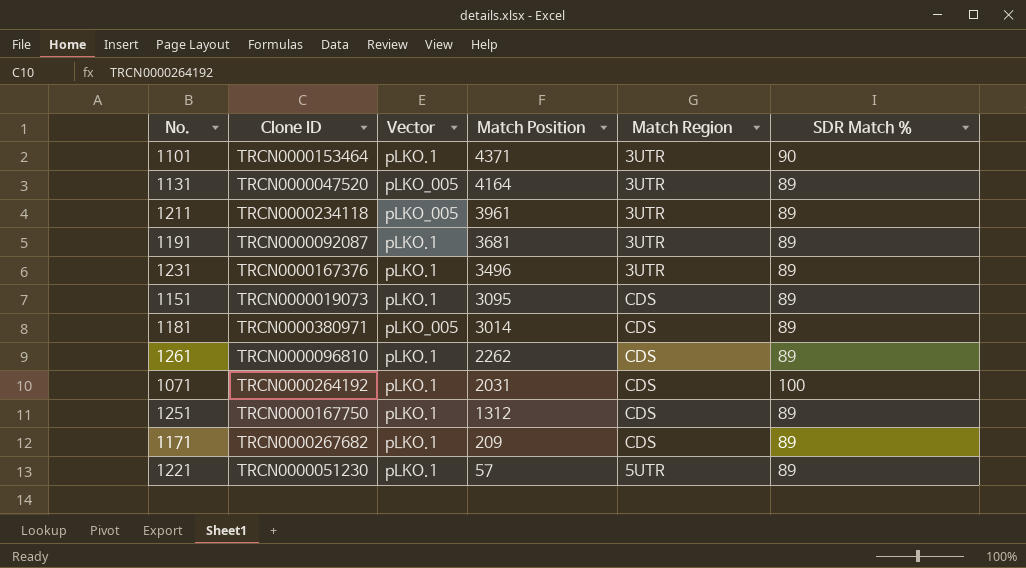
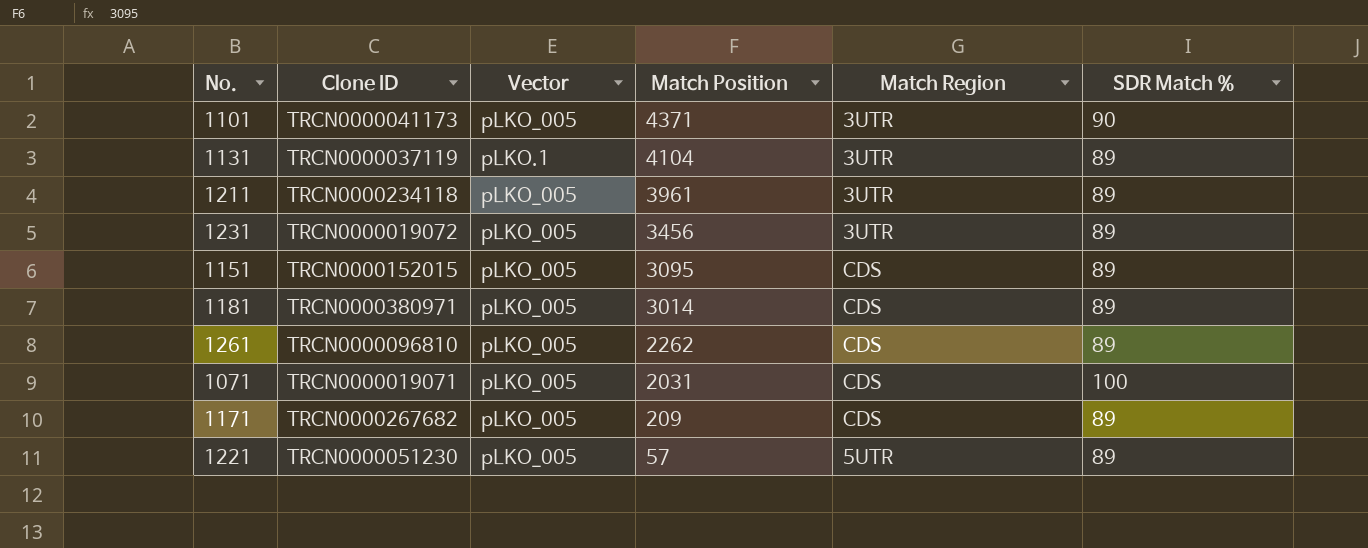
row 1191: TRCN0000092087 | pLKO.1 | 3681 | 3UTR | 89 -> none
row 1251: TRCN0000167750 | pLKO.1 | 1312 | CDS | 89 -> none
1101 | Clone ID: TRCN0000153464 -> TRCN0000041173
1101 | Vector: pLKO.1 -> pLKO_005
1131 | Clone ID: TRCN0000047520 -> TRCN0000037119
1131 | Vector: pLKO_005 -> pLKO.1
1131 | Match Position: 4164 -> 4104
1231 | Clone ID: TRCN0000167376 -> TRCN0000019072
1231 | Vector: pLKO.1 -> pLKO_005
1231 | Match Position: 3496 -> 3456
1151 | Clone ID: TRCN0000019073 -> TRCN0000152015
1151 | Vector: pLKO.1 -> pLKO_005
1261 | Vector: pLKO.1 -> pLKO_005
1071 | Clone ID: TRCN0000264192 -> TRCN0000019071
1071 | Vector: pLKO.1 -> pLKO_005
1171 | Vector: pLKO.1 -> pLKO_005
1221 | Vector: pLKO.1 -> pLKO_005

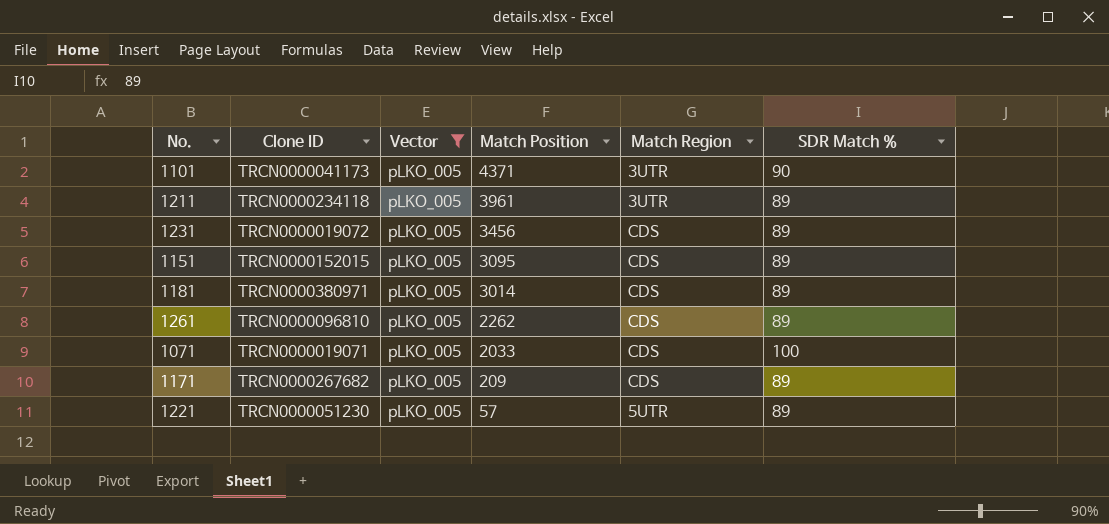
filter: none -> Vector = pLKO_005
1231 | Match Region: 3UTR -> CDS
1071 | Match Position: 2031 -> 2033

